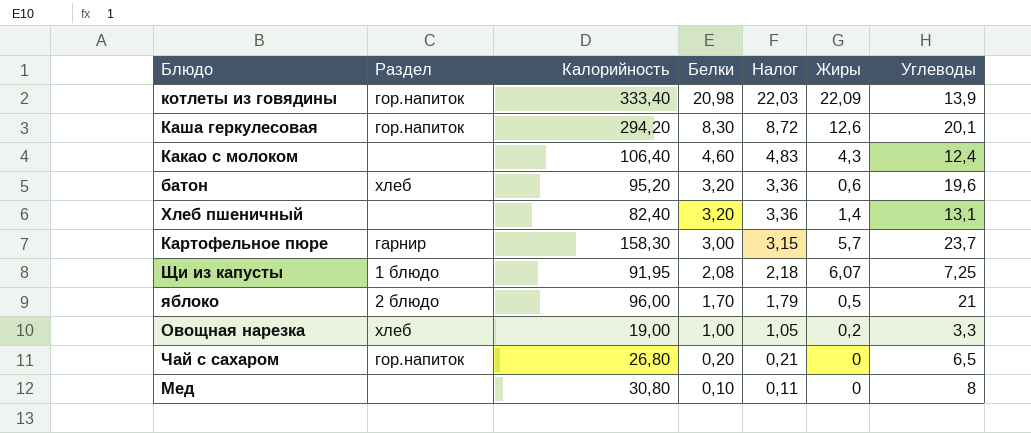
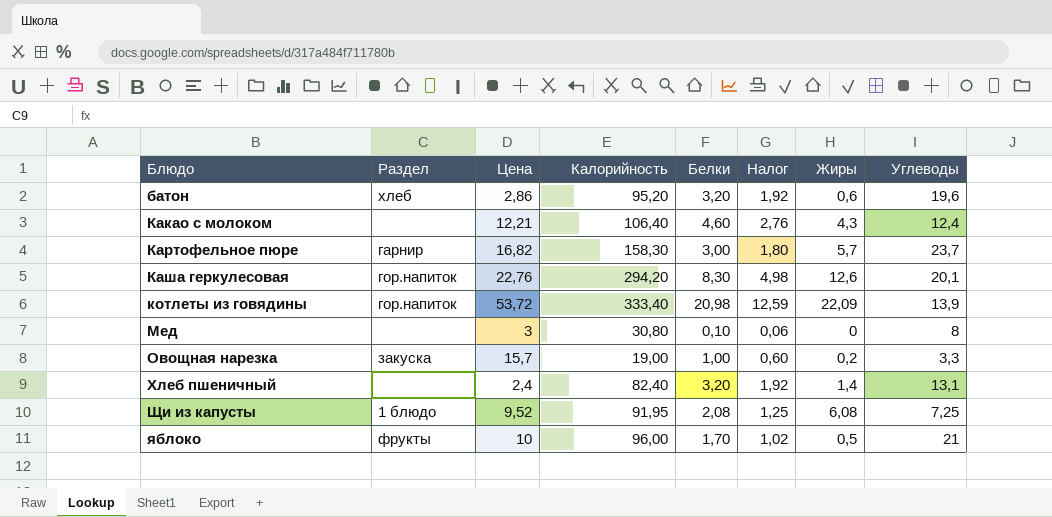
row order: Белки descending -> Блюдо ascending
column Цена | position: none -> 3
column Налог | formula: [Белки] * 1,05 -> [Белки] * 0,6
row Чай с сахаром: гор.напиток | 26,80 | 0,20 | 0,21 | 0 | 6,5 -> none
Овощная нарезка | Раздел: хлеб -> закуска
Щи из капусты | Жиры: 6,07 -> 6,08
яблоко | Раздел: 2 блюдо -> фрукты

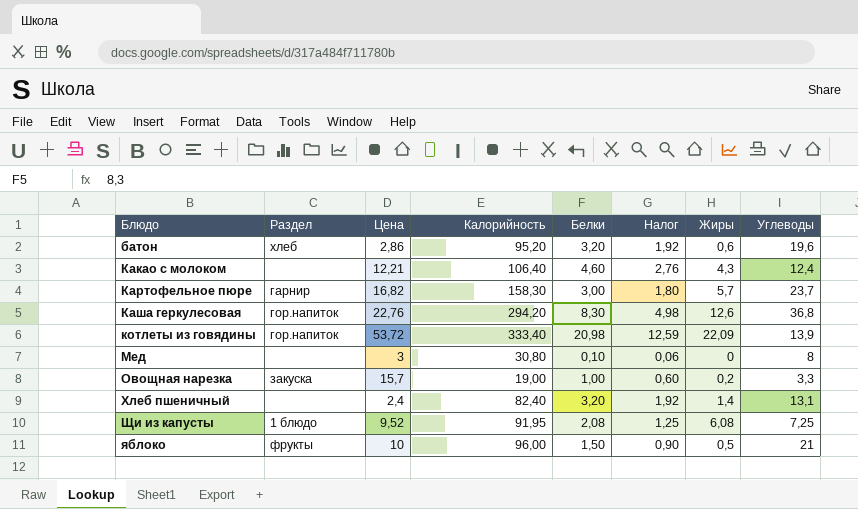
Каша геркулесовая | Углеводы: 20,1 -> 36,8
яблоко | Белки: 1,70 -> 1,50
яблоко | Налог: 1,02 -> 0,90

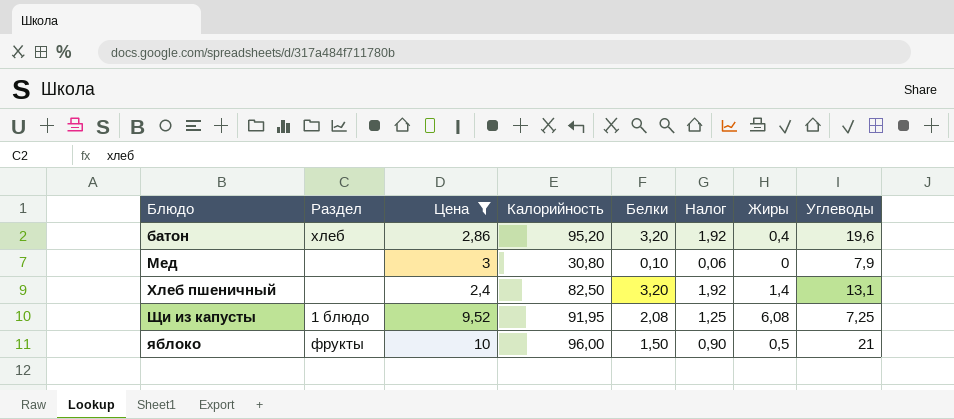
filter: none -> Цена <= 10
батон | Жиры: 0,6 -> 0,4
Мед | Углеводы: 8 -> 7,9
Хлеб пшеничный | Калорийность: 82,40 -> 82,50

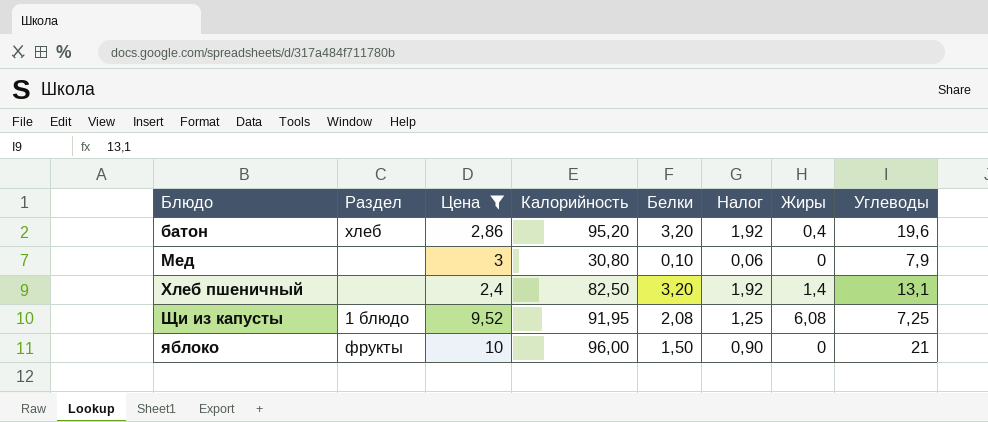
яблоко | Жиры: 0,5 -> 0

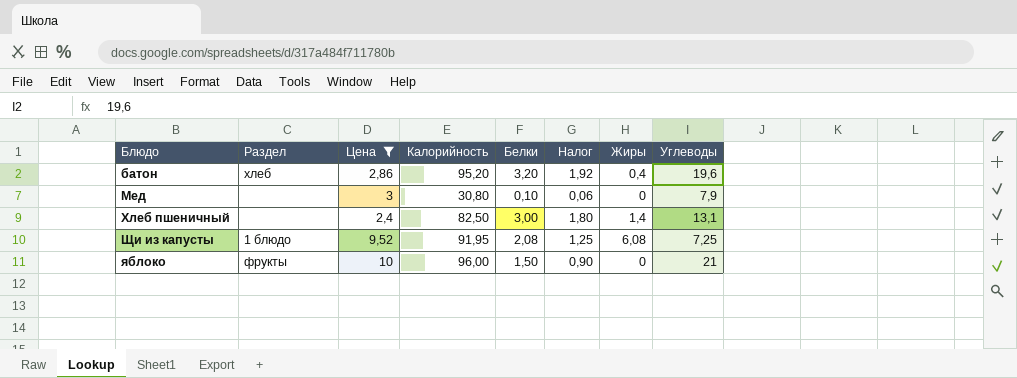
Хлеб пшеничный | Белки: 3,20 -> 3,00
Хлеб пшеничный | Налог: 1,92 -> 1,80

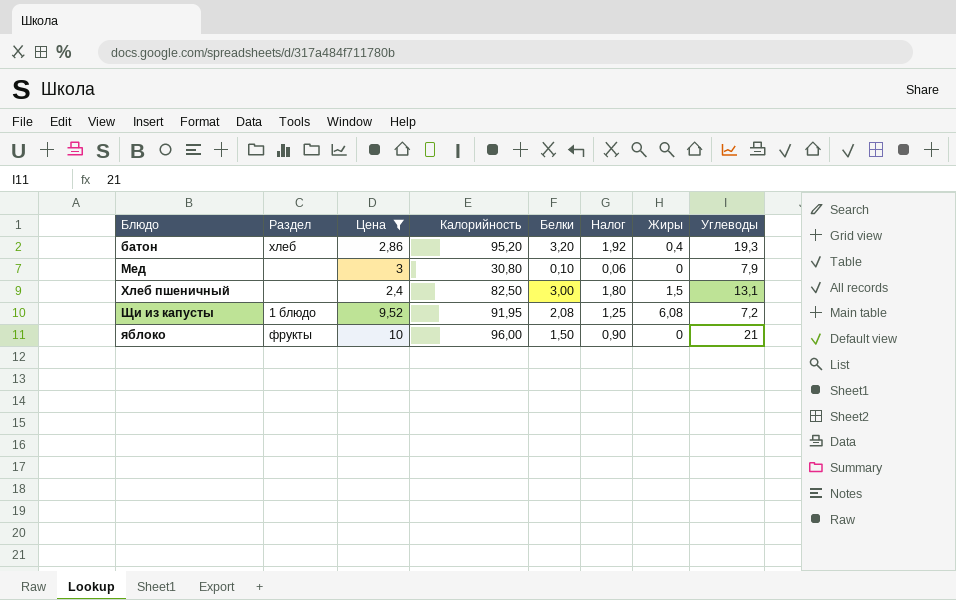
батон | Углеводы: 19,6 -> 19,3
Хлеб пшеничный | Жиры: 1,4 -> 1,5
Щи из капусты | Углеводы: 7,25 -> 7,2

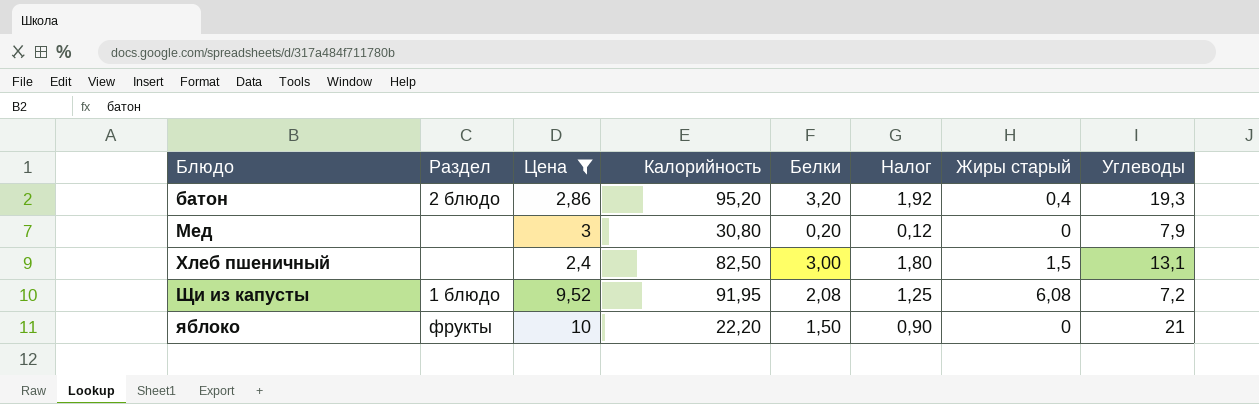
column name: Жиры -> Жиры старый
батон | Раздел: хлеб -> 2 блюдо
Мед | Белки: 0,10 -> 0,20
Мед | Налог: 0,06 -> 0,12
яблоко | Калорийность: 96,00 -> 22,20

